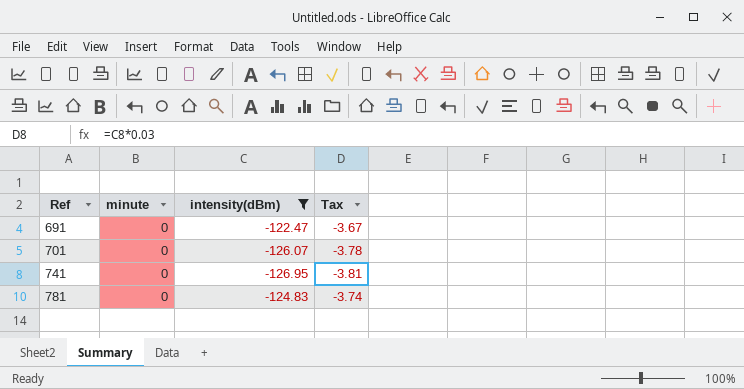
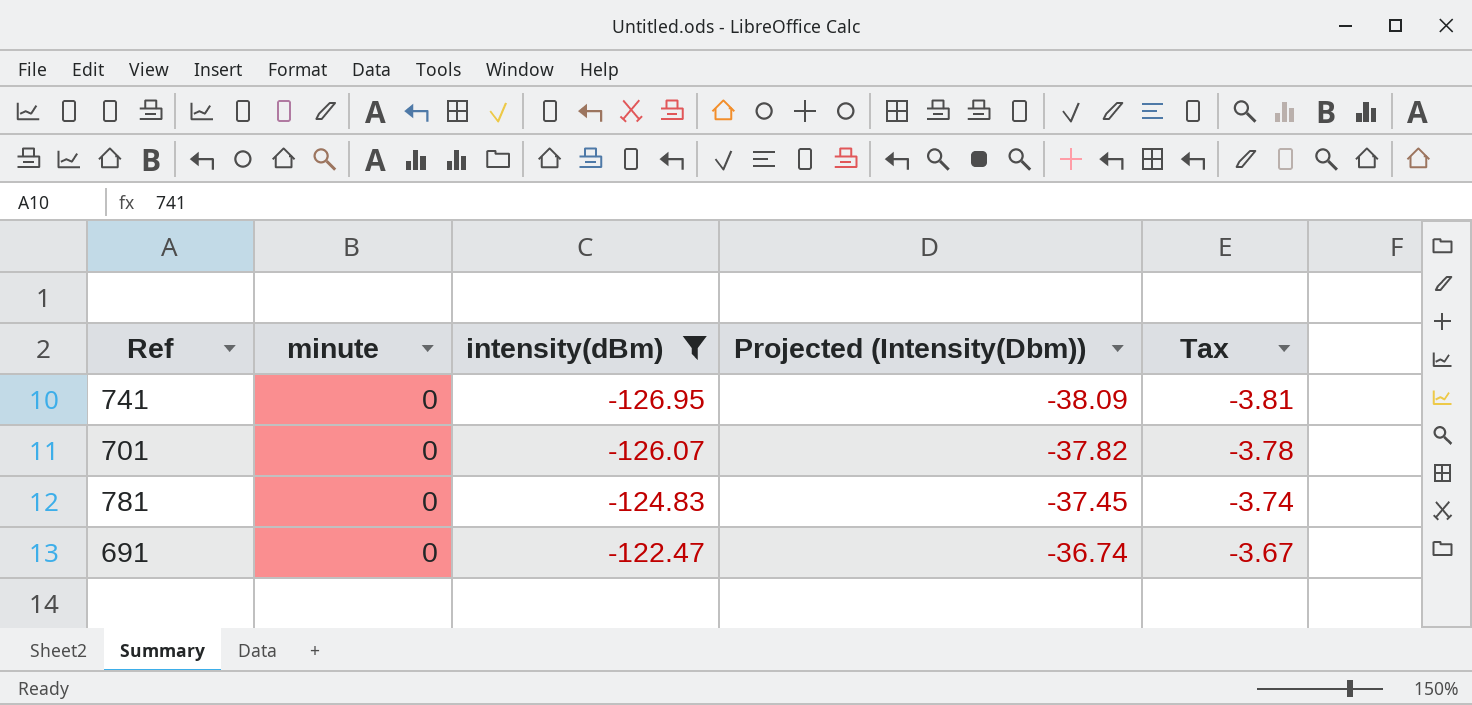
row order: Ref ascending -> intensity(dBm) ascending
column Projected (Intensity(Dbm)) | formula: none -> [intensity(dBm)] * 0.3

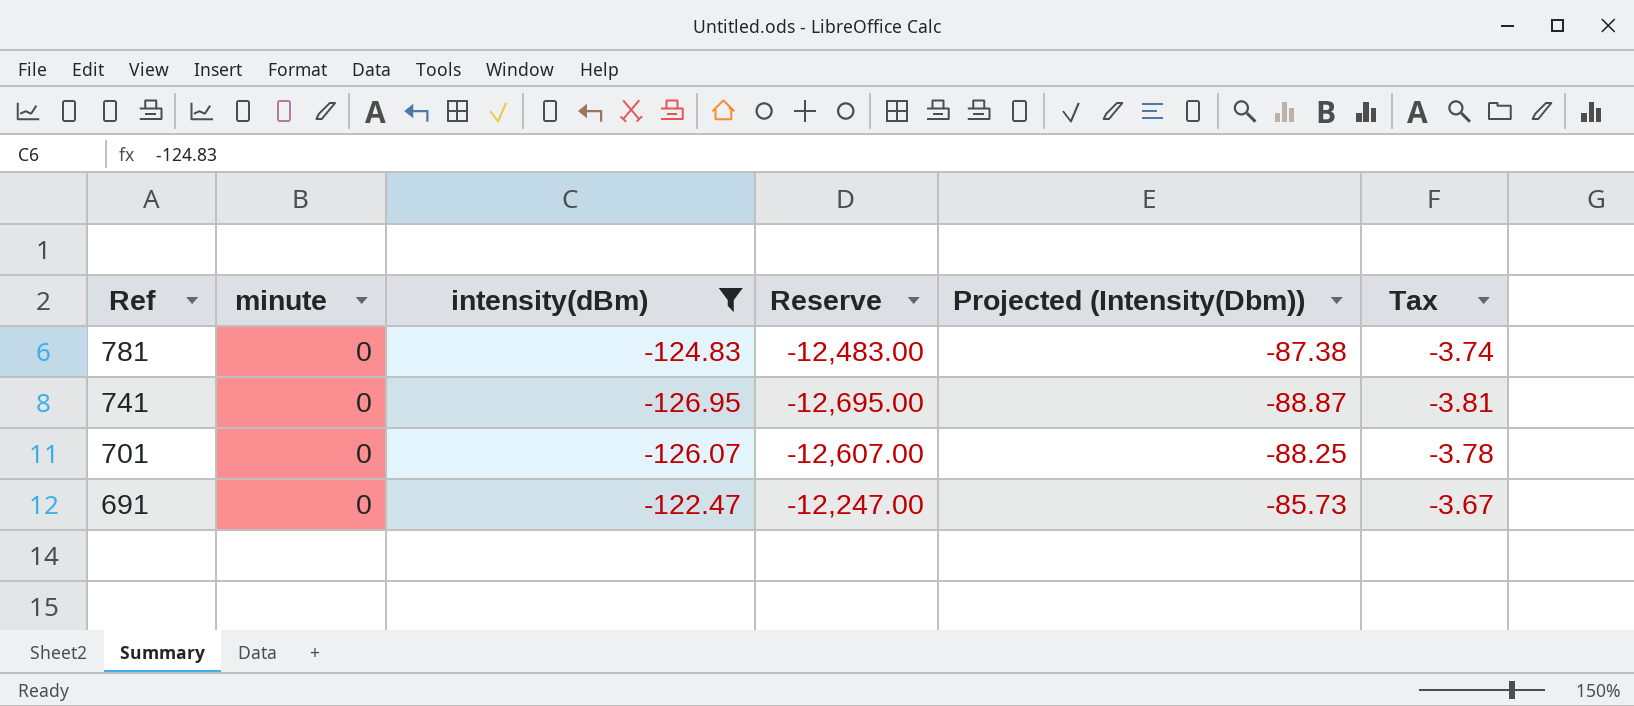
row order: intensity(dBm) ascending -> Ref descending
column Reserve | formula: none -> [intensity(dBm)] * 100
column Projected (Intensity(Dbm)) | formula: [intensity(dBm)] * 0.3 -> [intensity(dBm)] * 0.7

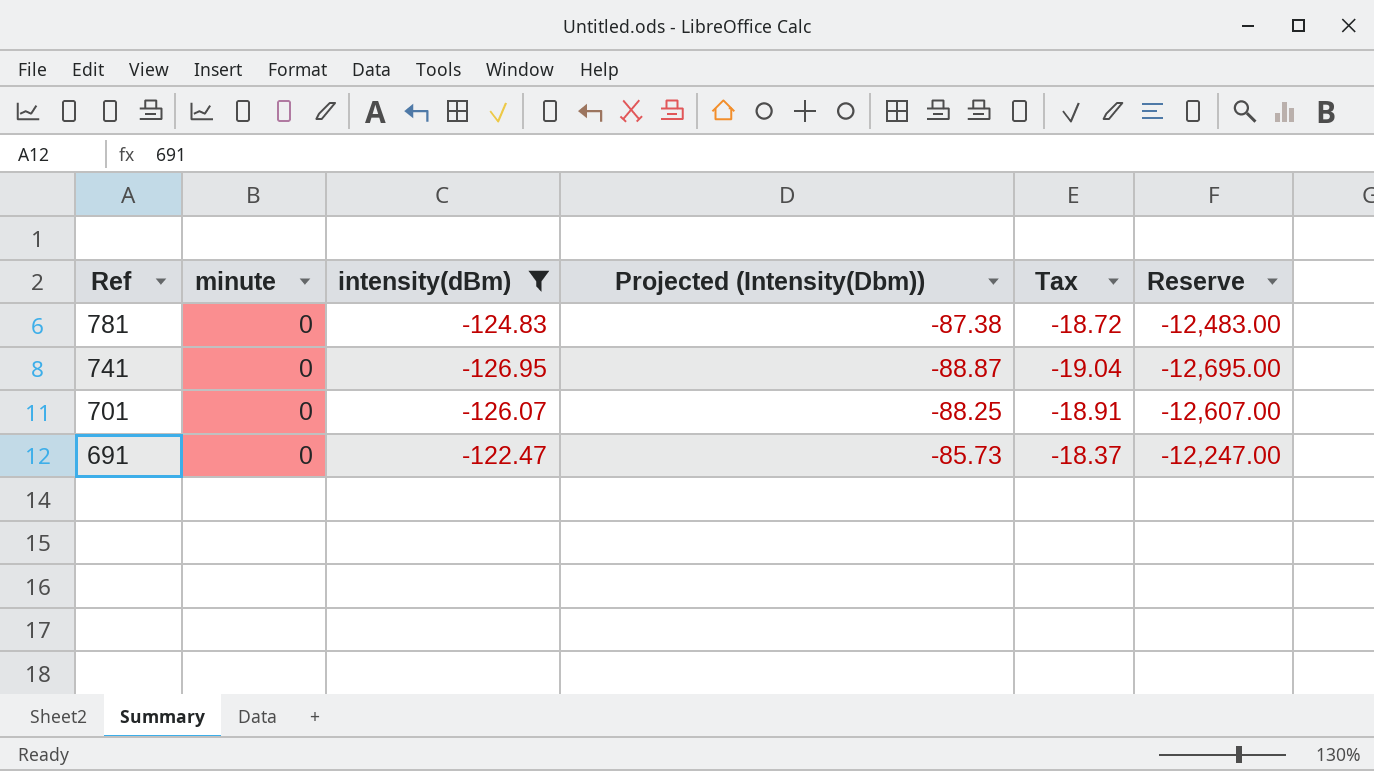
column Tax | formula: [intensity(dBm)] * 0.03 -> [intensity(dBm)] * 0.15
column Reserve | position: 4 -> 6

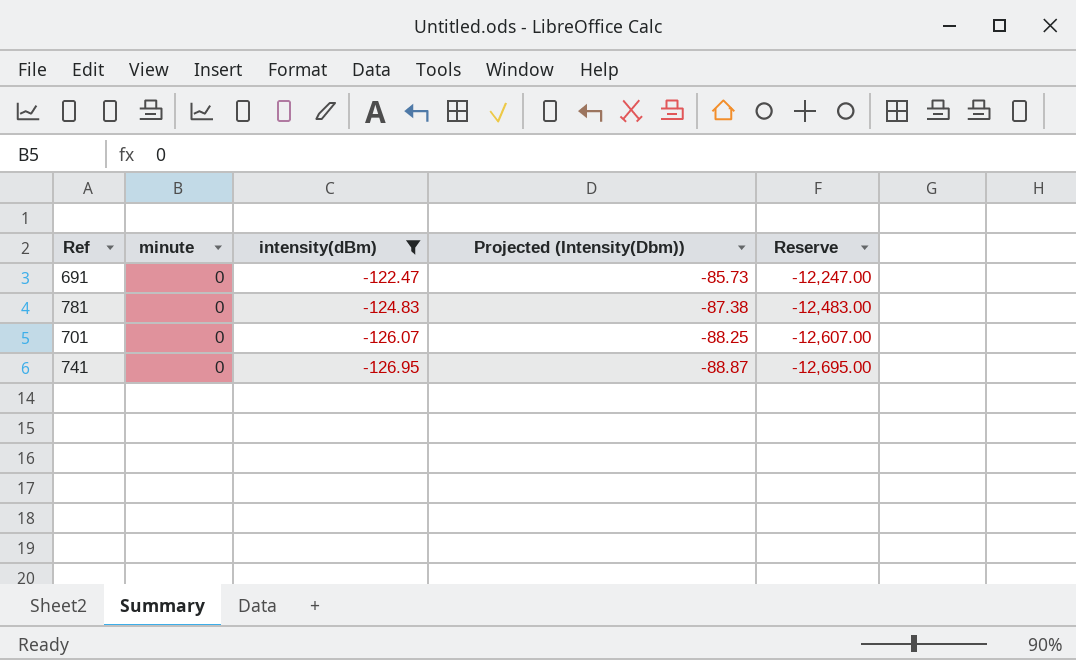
row order: Ref descending -> intensity(dBm) descending
column Tax | formula: [intensity(dBm)] * 0.15 -> none

